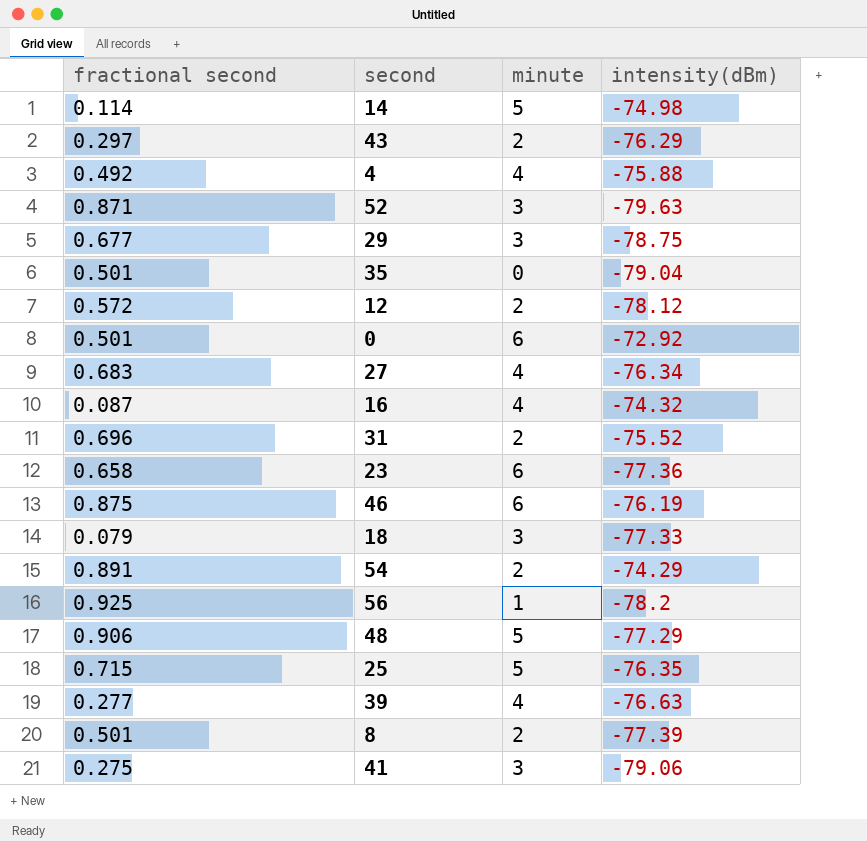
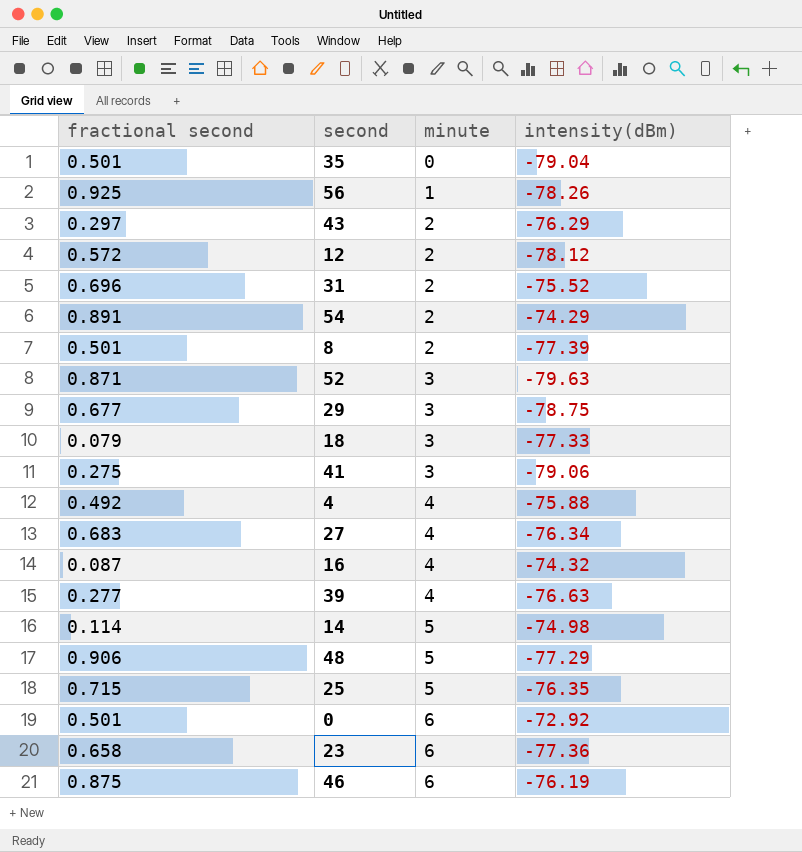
row order: none -> minute ascending
56 | intensity(dBm): -78.2 -> -78.26

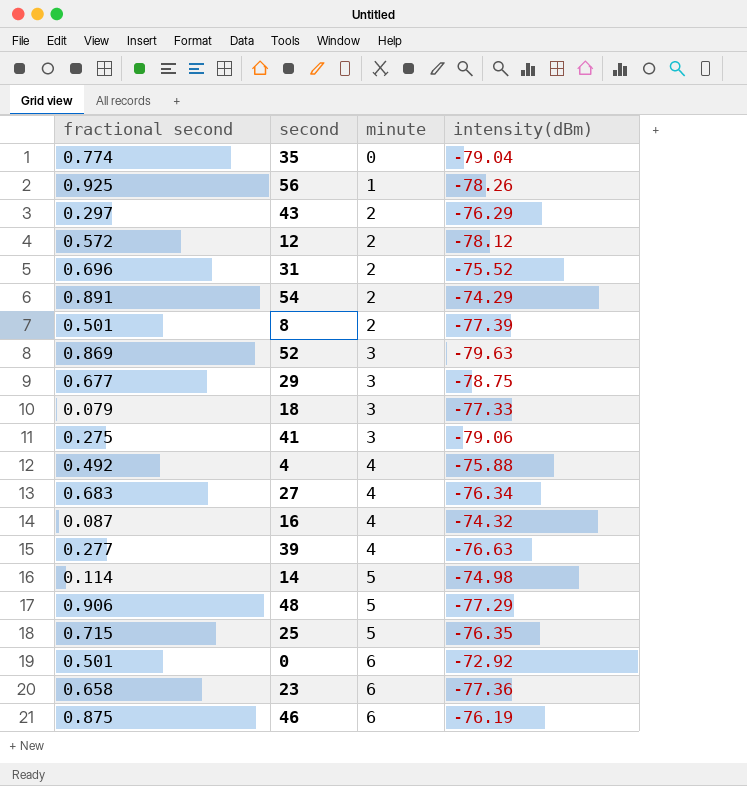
35 | fractional second: 0.501 -> 0.774
52 | fractional second: 0.871 -> 0.869

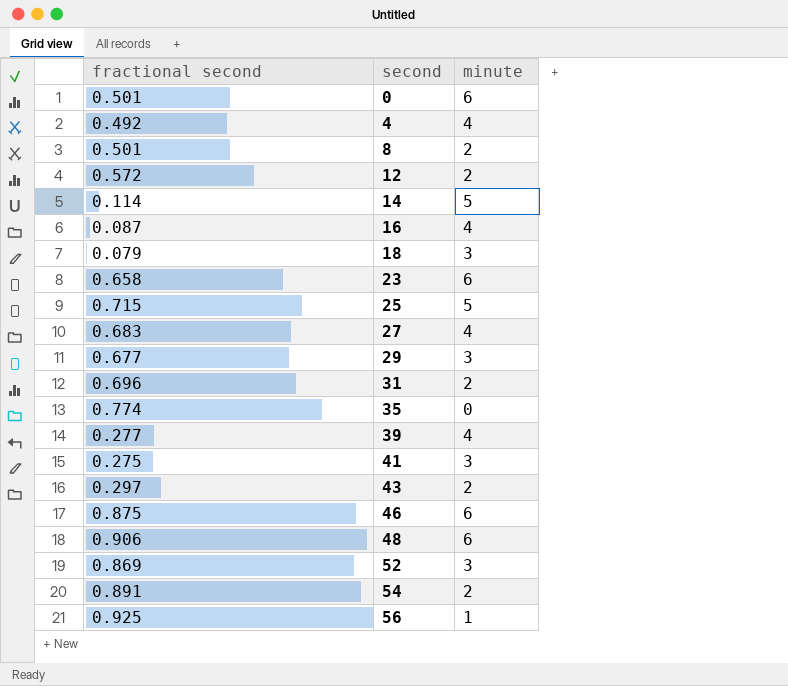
row order: minute ascending -> second ascending
column intensity(dBm) | position: 4 -> none
48 | minute: 5 -> 6

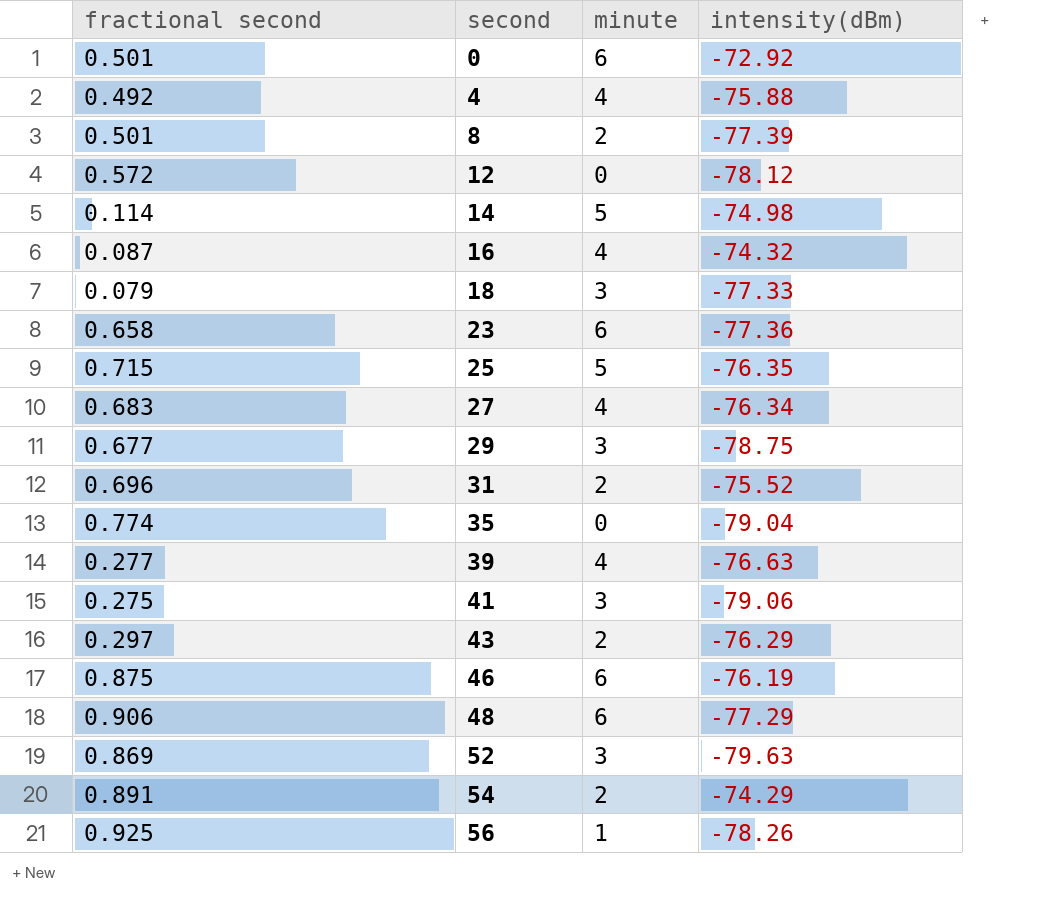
column intensity(dBm) | position: none -> 4
12 | minute: 2 -> 0

